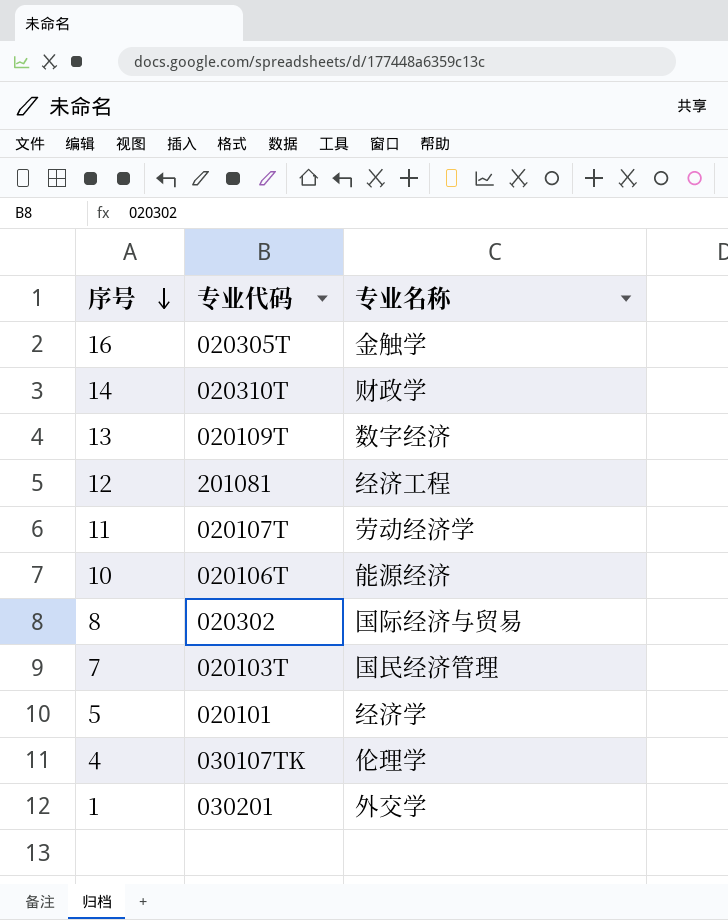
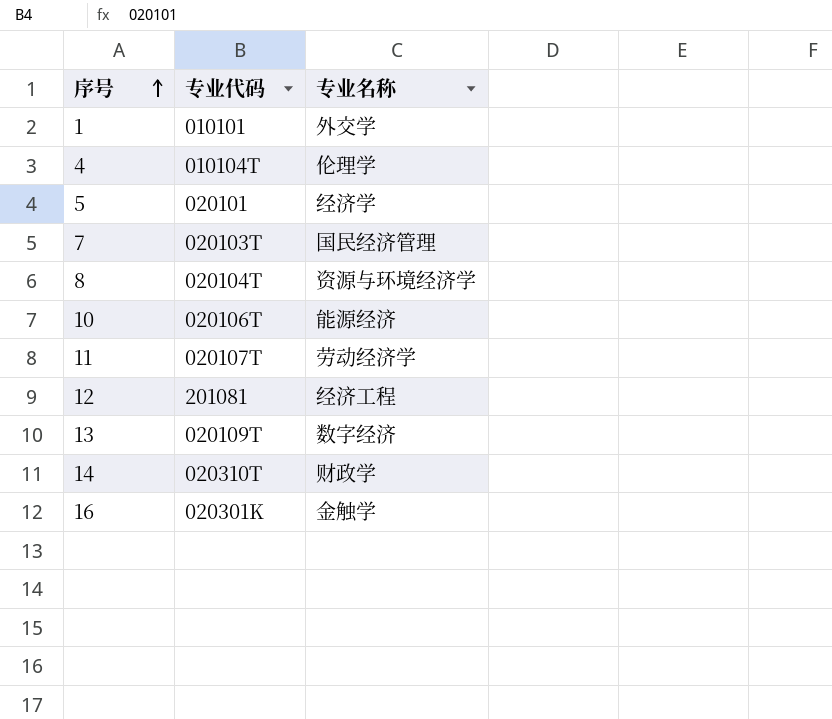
row order: 序号 descending -> 序号 ascending
1 | 专业代码: 030201 -> 010101
4 | 专业代码: 030107TK -> 010104T
8 | 专业代码: 020302 -> 020104T
8 | 专业名称: 国际经济与贸易 -> 资源与环境经济学
16 | 专业代码: 020305T -> 020301K

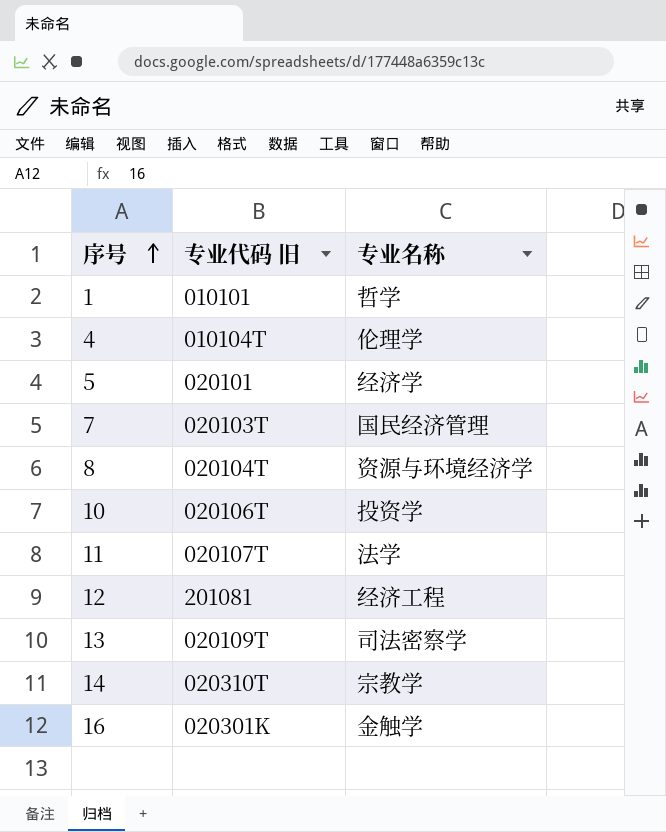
column name: 专业代码 -> 专业代码 旧
1 | 专业名称: 外交学 -> 哲学
10 | 专业名称: 能源经济 -> 投资学
11 | 专业名称: 劳动经济学 -> 法学
13 | 专业名称: 数字经济 -> 司法密察学
14 | 专业名称: 财政学 -> 宗教学

